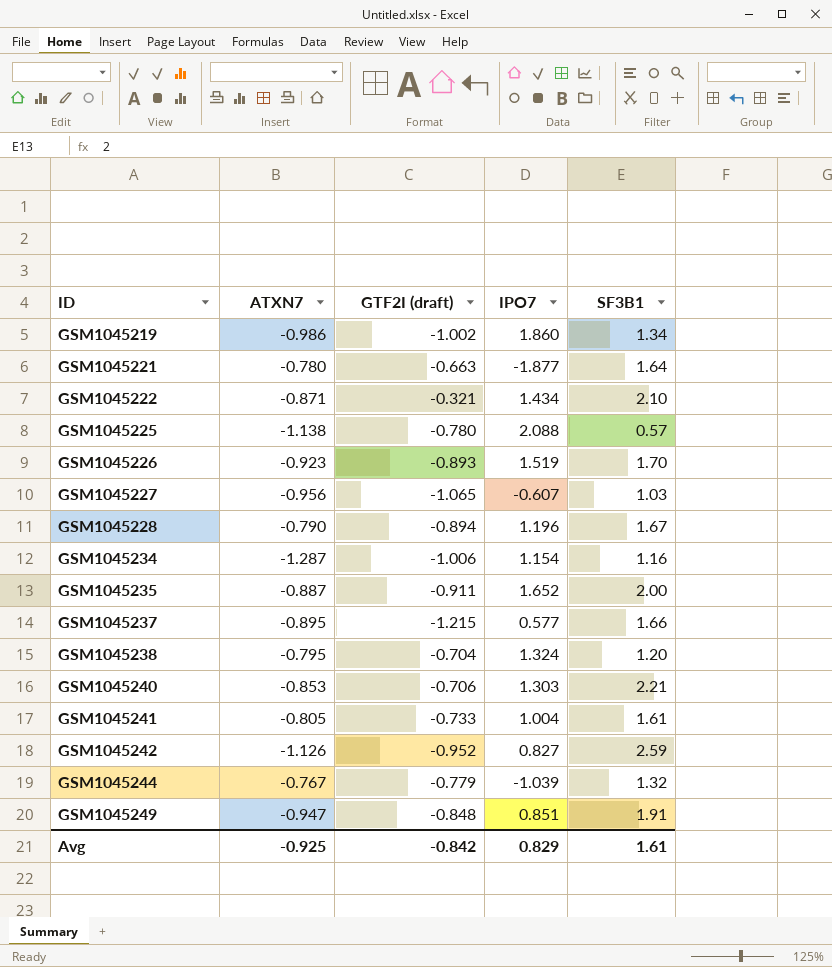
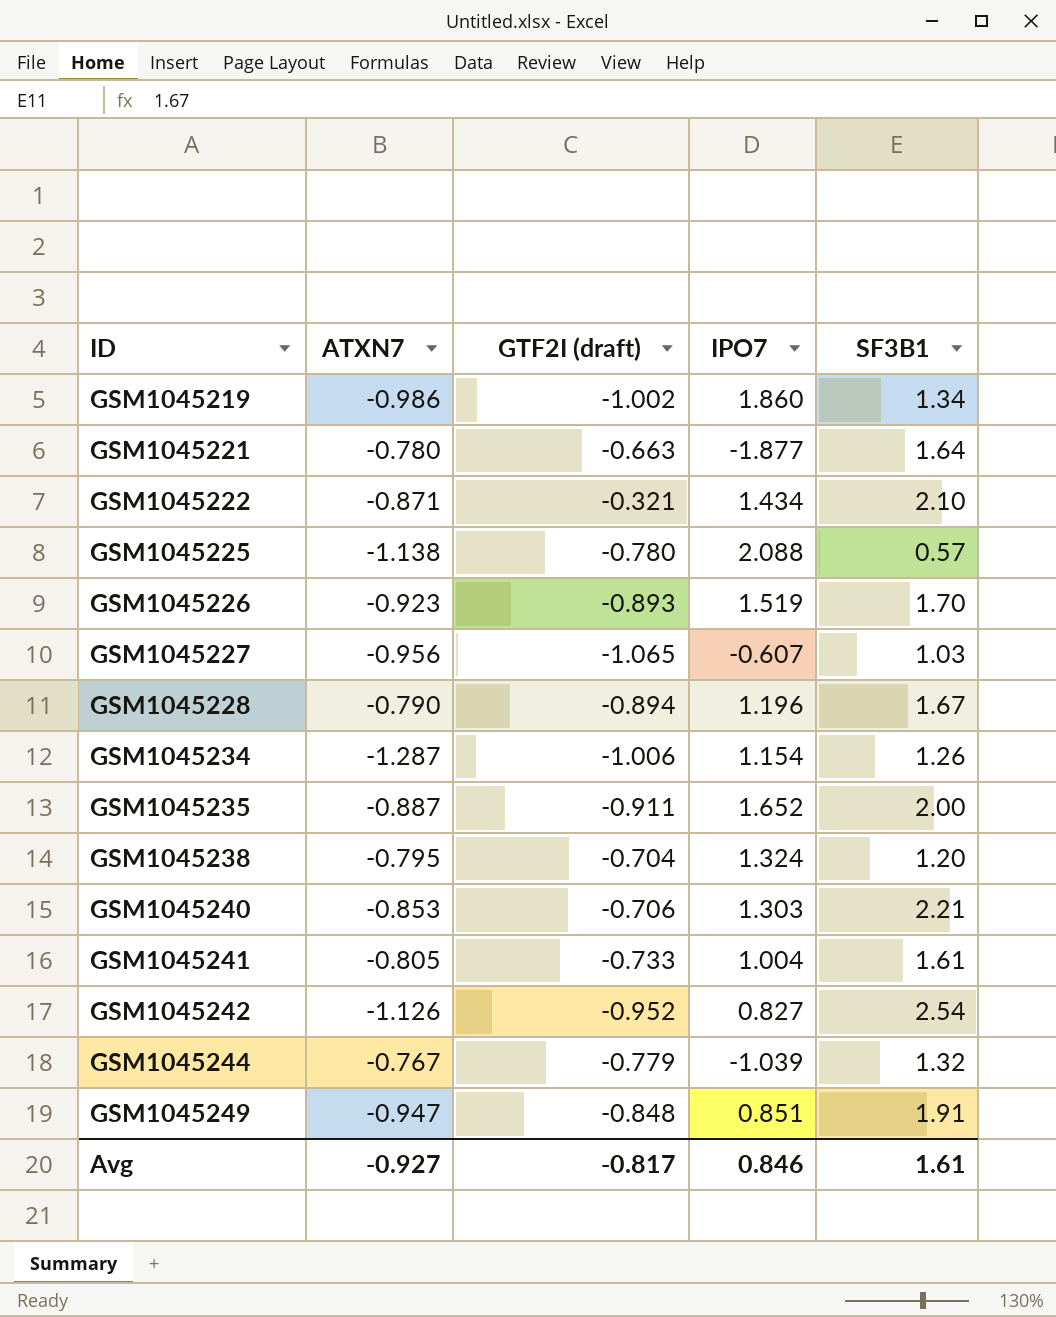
row GSM1045237: -0.895 | -1.215 | 0.577 | 1.66 -> none
GSM1045234 | SF3B1: 1.16 -> 1.26
GSM1045242 | SF3B1: 2.59 -> 2.54
Avg | ATXN7: -0.925 -> -0.927
Avg | GTF2I (draft): -0.842 -> -0.817
Avg | IPO7: 0.829 -> 0.846

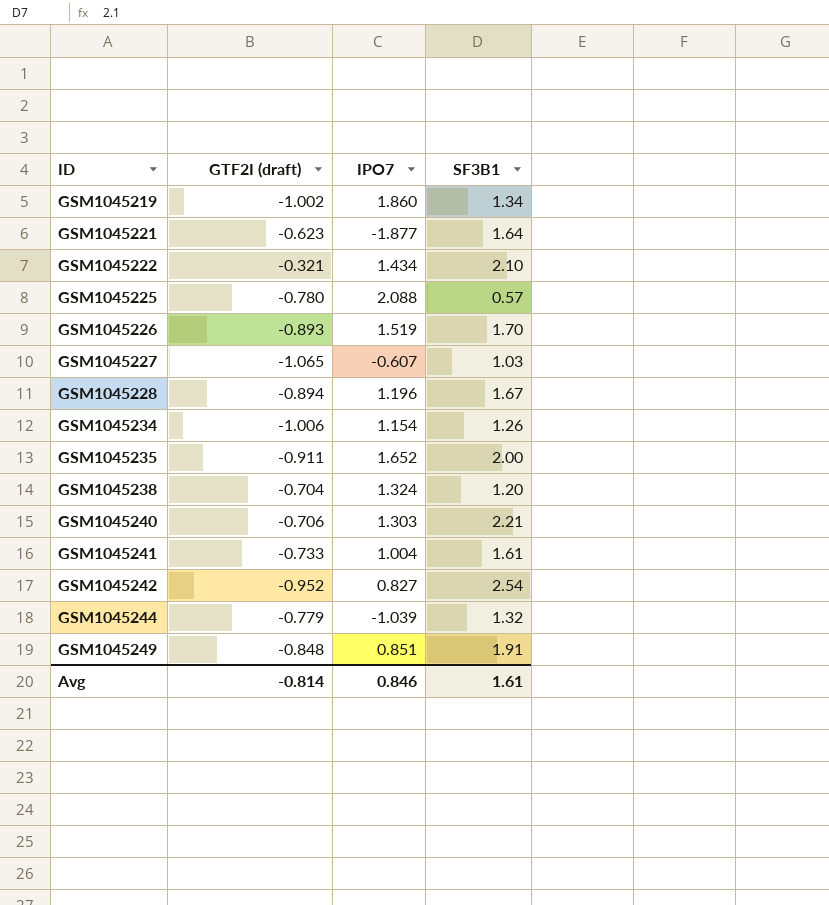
column ATXN7 | position: 2 -> none
GSM1045221 | GTF2I (draft): -0.663 -> -0.623
Avg | GTF2I (draft): -0.817 -> -0.814

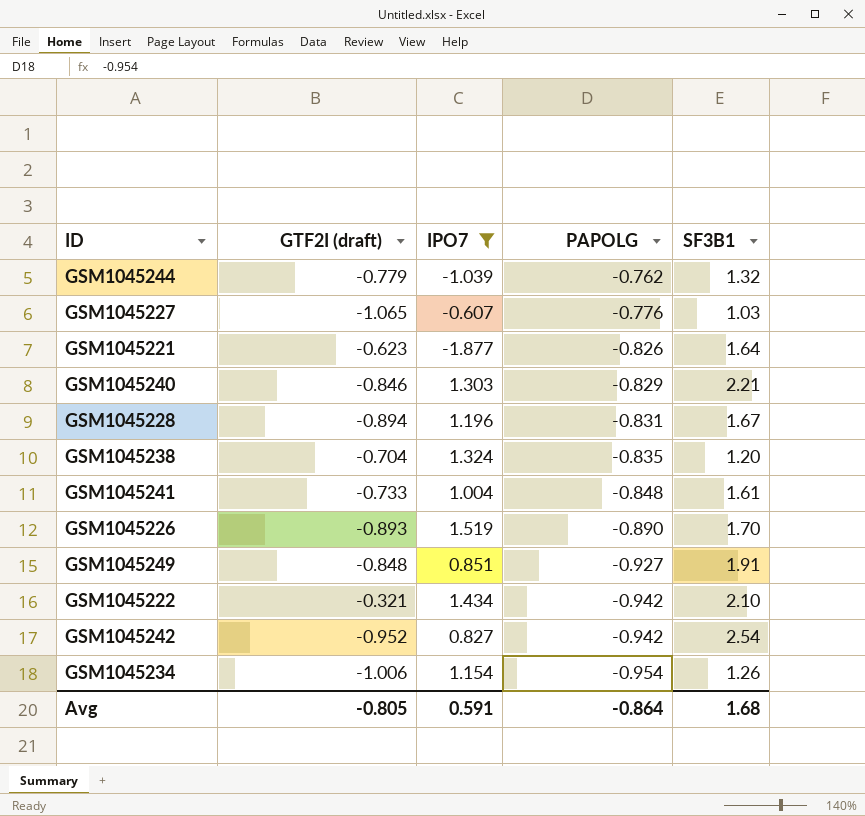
filter: none -> IPO7 <= 1.519
row order: ID ascending -> PAPOLG descending
column PAPOLG | position: none -> 4
GSM1045240 | GTF2I (draft): -0.706 -> -0.846
Avg | GTF2I (draft): -0.814 -> -0.805
Avg | IPO7: 0.846 -> 0.591
Avg | SF3B1: 1.61 -> 1.68

